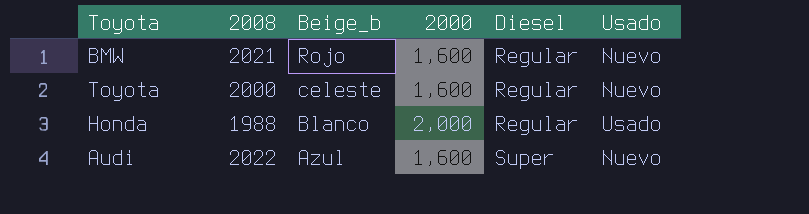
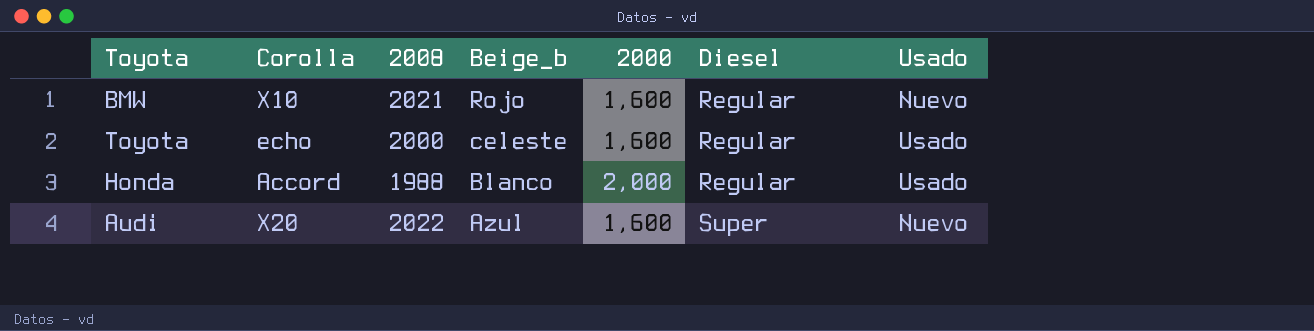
column Corolla | position: none -> 2
Toyota | Usado: Nuevo -> Usado

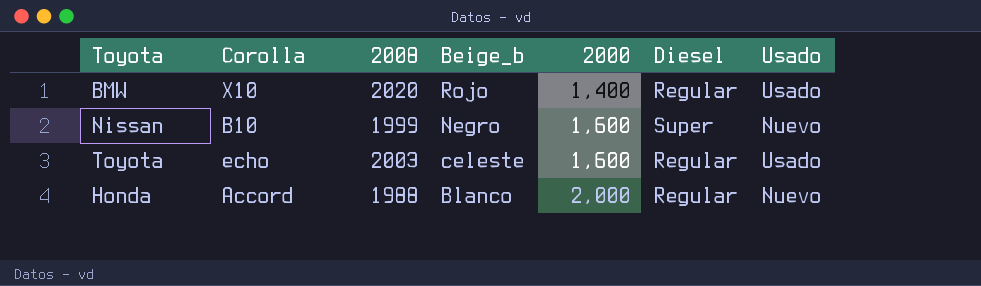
row Audi: X20 | 2022 | Azul | 1,600 | Super | Nuevo -> none
BMW | 2008: 2021 -> 2020
BMW | 2000: 1,600 -> 1,400
BMW | Usado: Nuevo -> Usado
row Nissan: none -> B10 | 1999 | Negro | 1,600 | Super | Nuevo
Toyota | 2008: 2000 -> 2003
Honda | Usado: Usado -> Nuevo

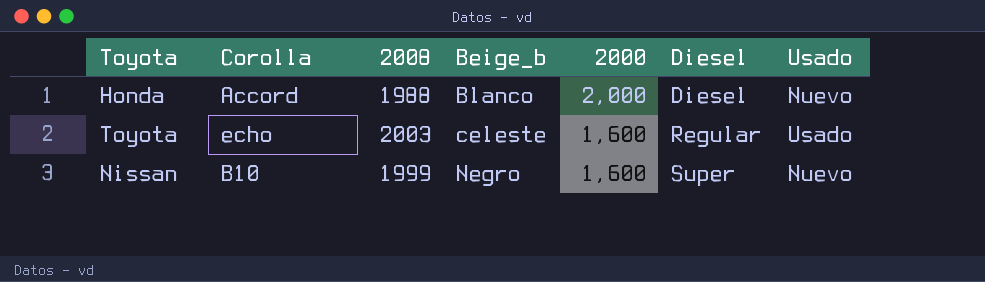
row order: Beige_b descending -> Beige_b ascending
row BMW: X10 | 2020 | Rojo | 1,400 | Regular | Usado -> none
Honda | Diesel: Regular -> Diesel

